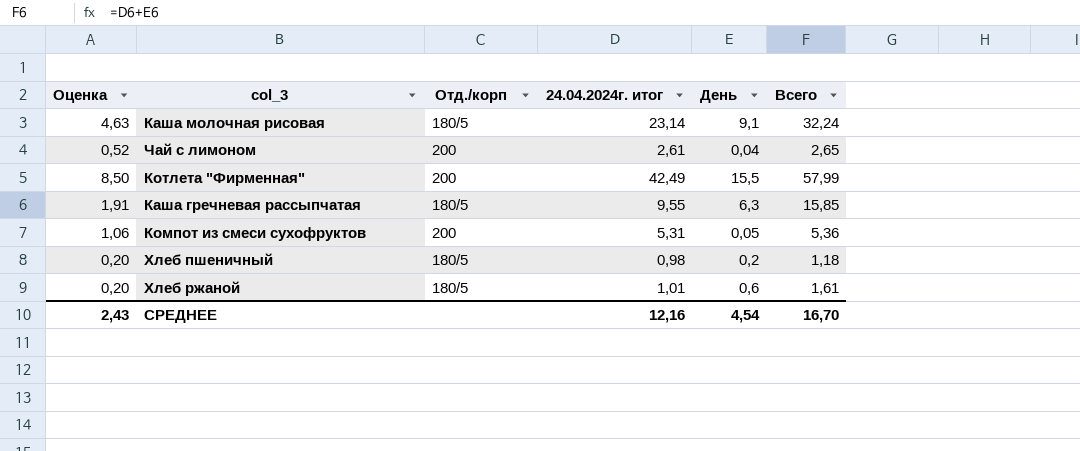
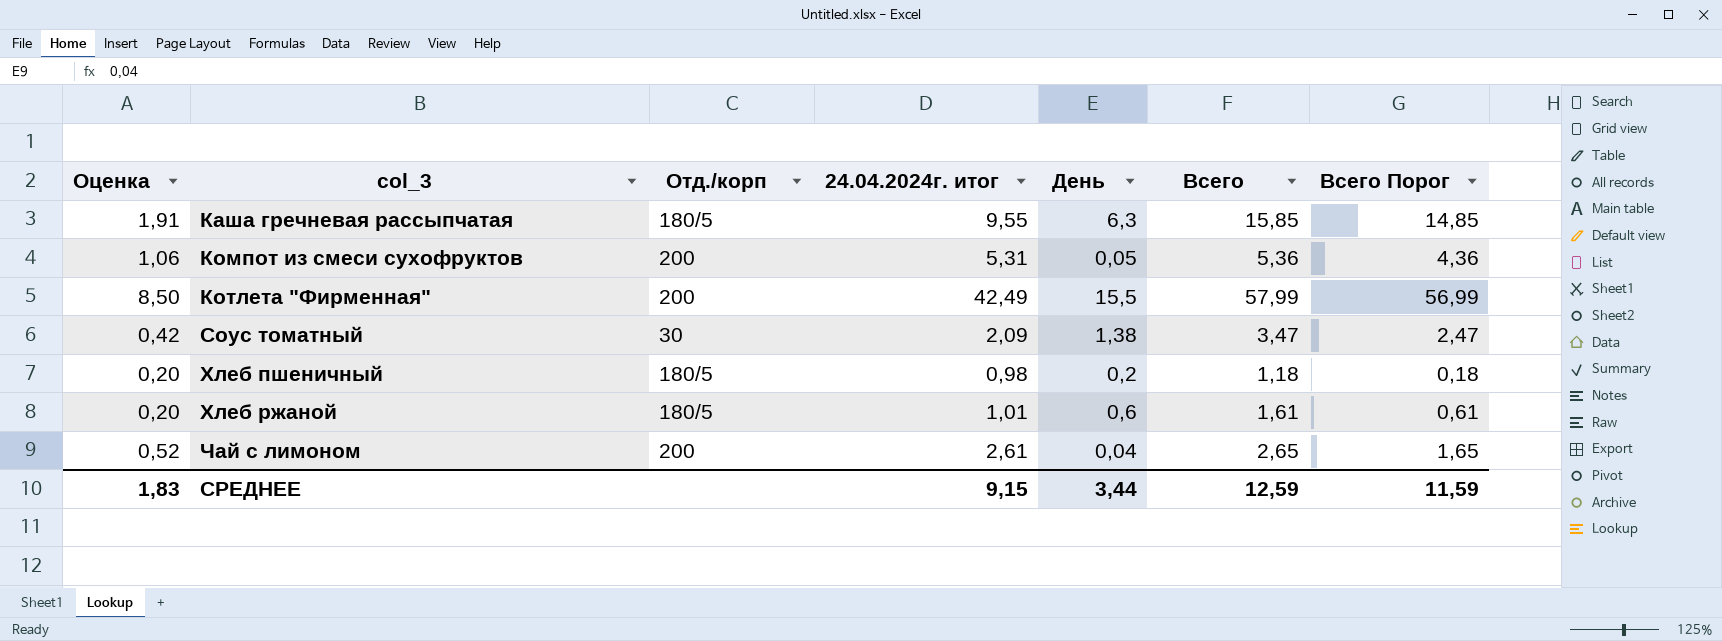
row order: none -> col_3 ascending
column Всего Порог | formula: none -> [Всего] - 1
row Каша молочная рисовая: 4,63 | 180/5 | 23,14 | 9,1 | 32,24 -> none
row Соус томатный: none -> 0,42 | 30 | 2,09 | 1,38 | 3,47 | 2,47
СРЕДНЕЕ | Оценка: 2,43 -> 1,83
СРЕДНЕЕ | 24.04.2024г. итог: 12,16 -> 9,15
СРЕДНЕЕ | День: 4,54 -> 3,44
СРЕДНЕЕ | Всего: 16,70 -> 12,59

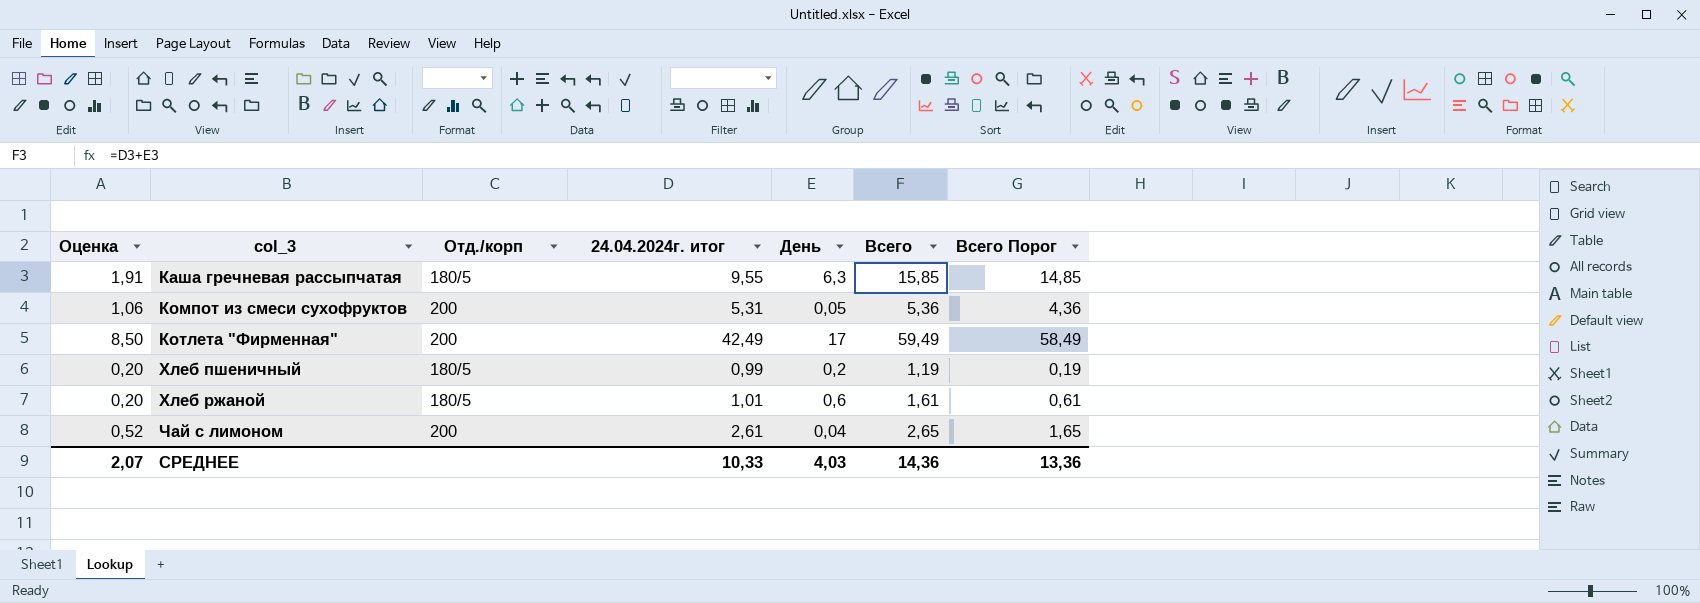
row Соус томатный: 0,42 | 30 | 2,09 | 1,38 | 3,47 | 2,47 -> none
Котлета "Фирменная" | День: 15,5 -> 17
Котлета "Фирменная" | Всего: 57,99 -> 59,49
Котлета "Фирменная" | Всего Порог: 56,99 -> 58,49
Хлеб пшеничный | 24.04.2024г. итог: 0,98 -> 0,99
Хлеб пшеничный | Всего: 1,18 -> 1,19
Хлеб пшеничный | Всего Порог: 0,18 -> 0,19
СРЕДНЕЕ | Оценка: 1,83 -> 2,07
СРЕДНЕЕ | 24.04.2024г. итог: 9,15 -> 10,33
СРЕДНЕЕ | День: 3,44 -> 4,03
СРЕДНЕЕ | Всего: 12,59 -> 14,36
СРЕДНЕЕ | Всего Порог: 11,59 -> 13,36

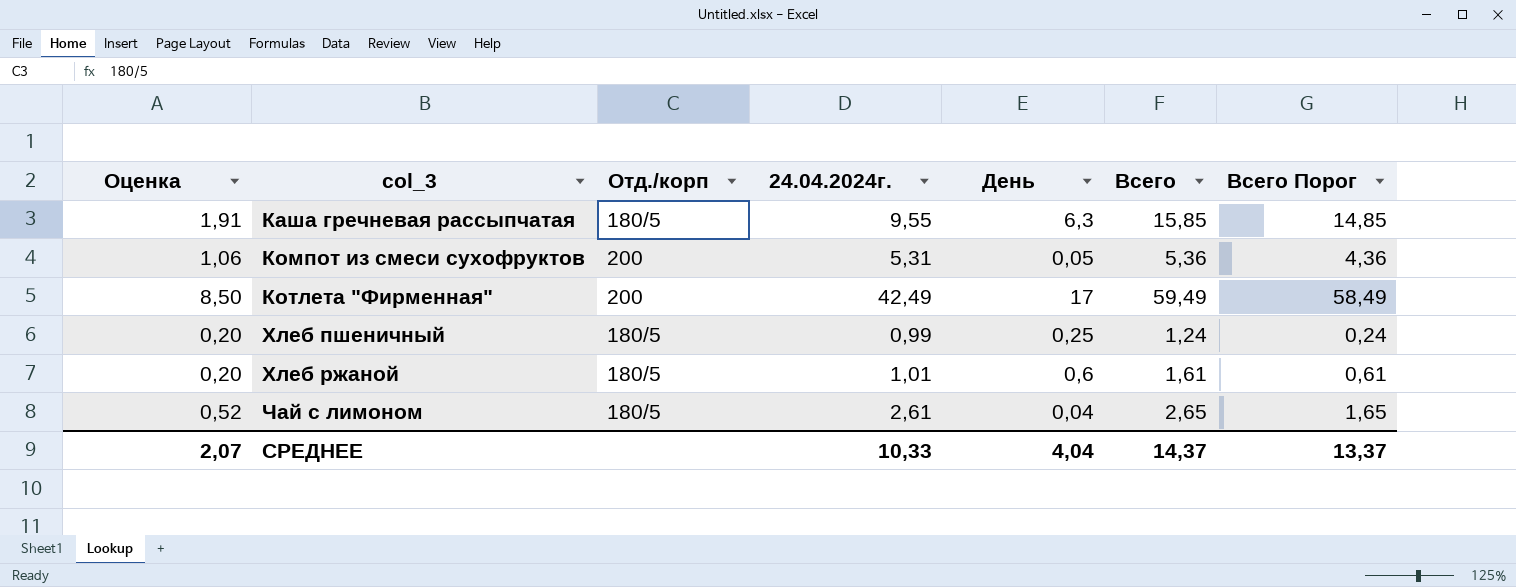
column name: 24.04.2024г. итог -> 24.04.2024г.
Хлеб пшеничный | День: 0,2 -> 0,25
Хлеб пшеничный | Всего: 1,19 -> 1,24
Хлеб пшеничный | Всего Порог: 0,19 -> 0,24
Чай с лимоном | Отд./корп: 200 -> 180/5
СРЕДНЕЕ | День: 4,03 -> 4,04
СРЕДНЕЕ | Всего: 14,36 -> 14,37
СРЕДНЕЕ | Всего Порог: 13,36 -> 13,37

